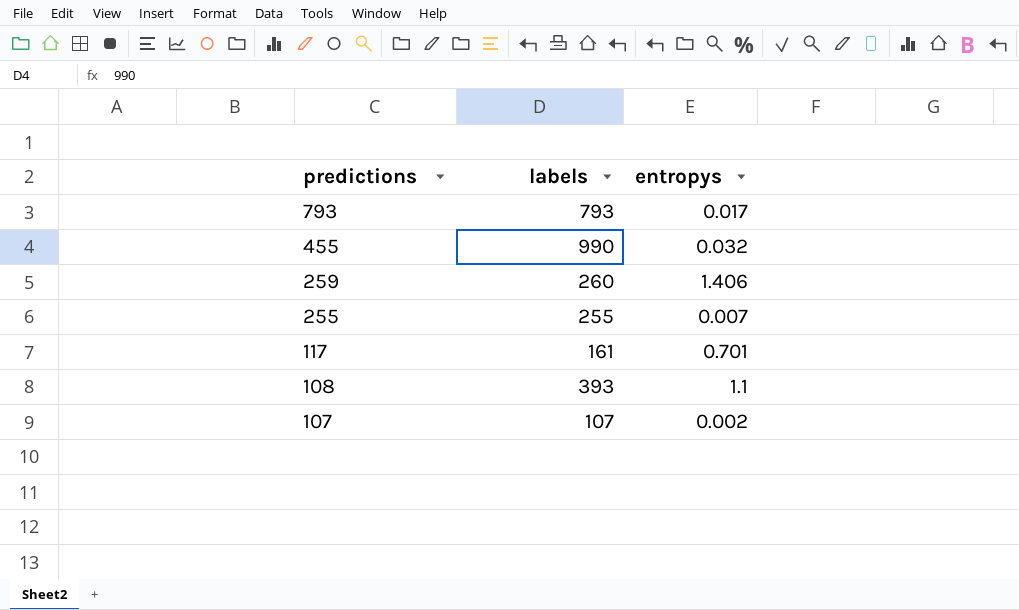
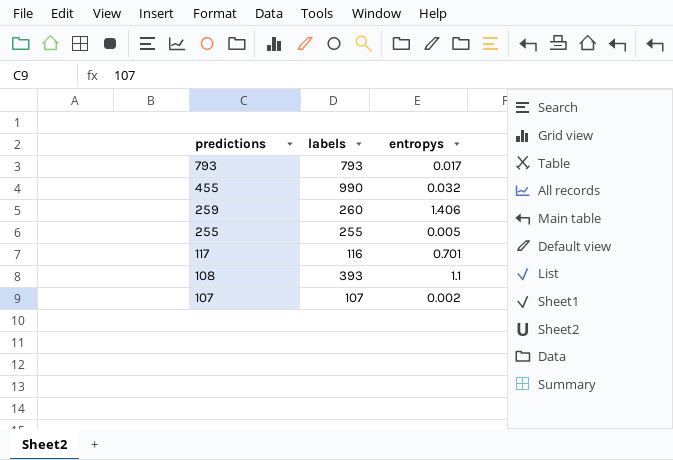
255 | entropys: 0.007 -> 0.005
117 | labels: 161 -> 116

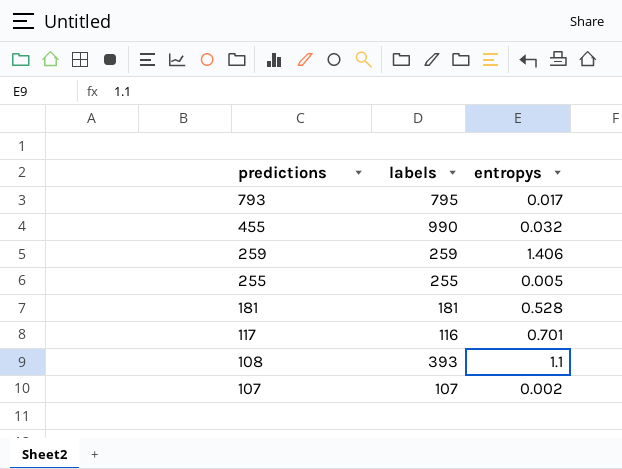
793 | labels: 793 -> 795
259 | labels: 260 -> 259
row 181: none -> 181 | 0.528

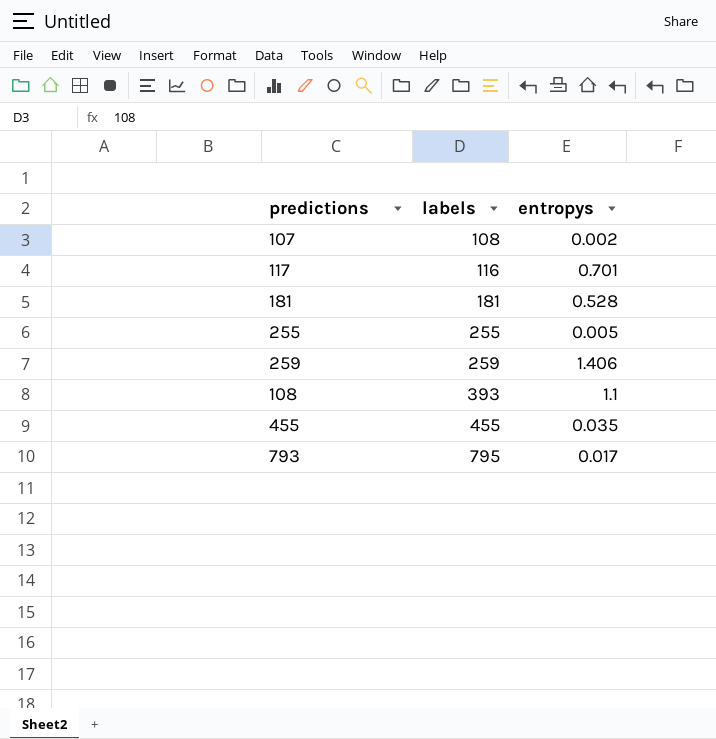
row order: predictions descending -> labels ascending
107 | labels: 107 -> 108
455 | labels: 990 -> 455
455 | entropys: 0.032 -> 0.035

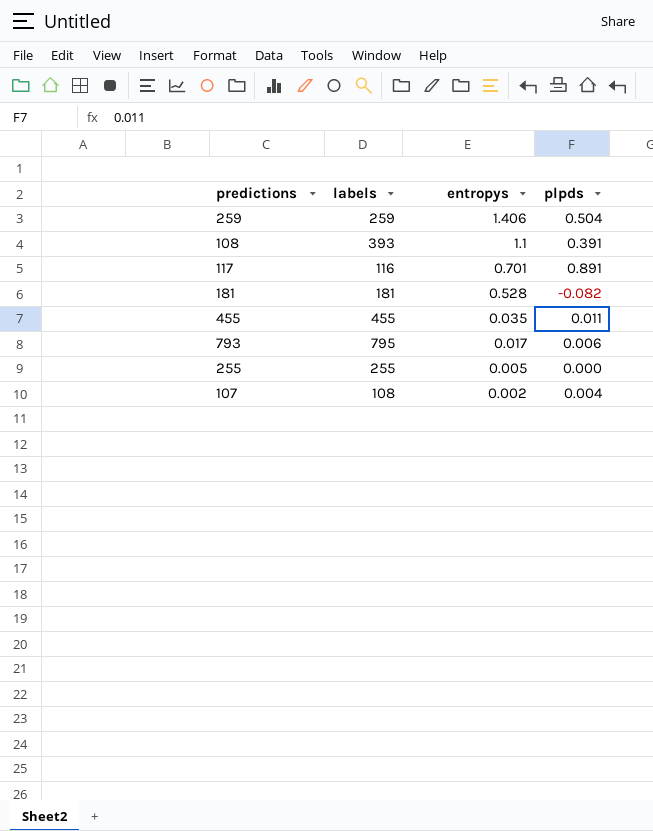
row order: labels ascending -> entropys descending
column plpds | position: none -> 4

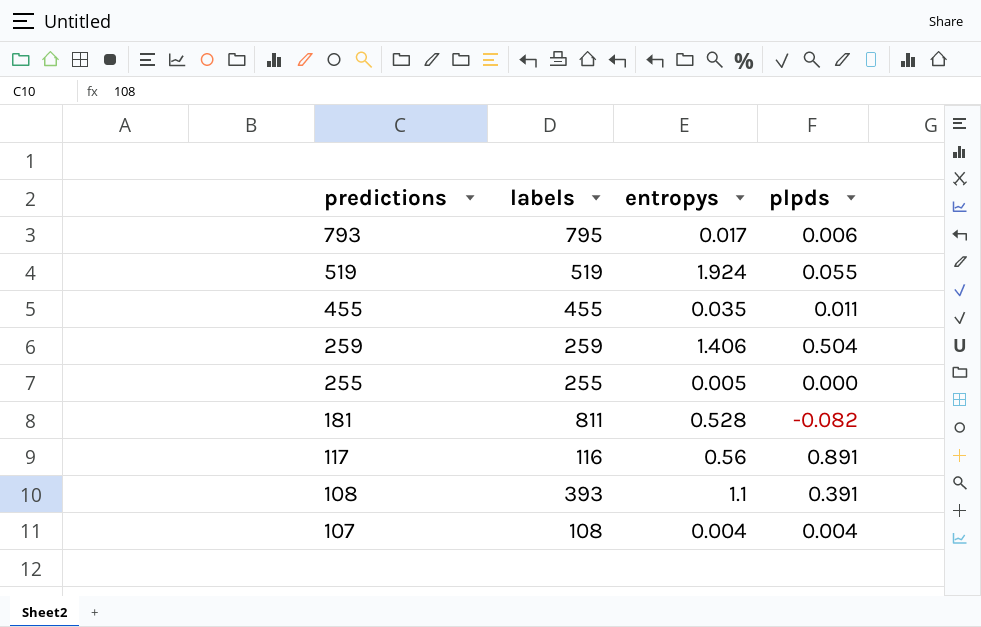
row order: entropys descending -> predictions descending
row 519: none -> 519 | 1.924 | 0.055
181 | labels: 181 -> 811
117 | entropys: 0.701 -> 0.56
107 | entropys: 0.002 -> 0.004

